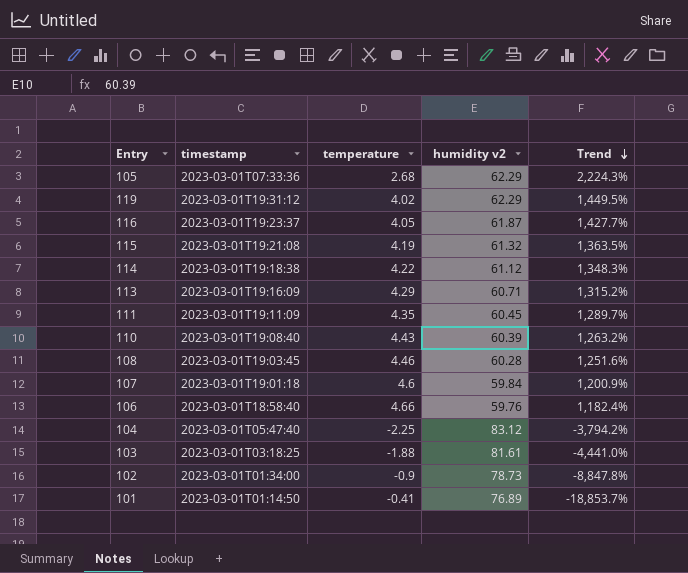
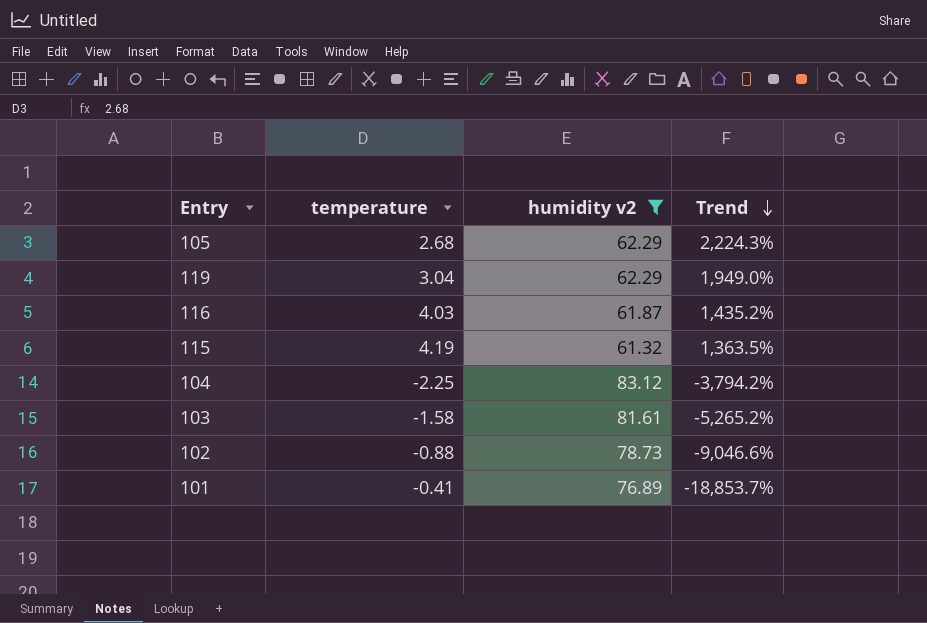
filter: none -> humidity v2 >= 61.32
column timestamp | position: 2 -> none
119 | temperature: 4.02 -> 3.04
119 | Trend: 1,449.5% -> 1,949.0%
116 | temperature: 4.05 -> 4.03
116 | Trend: 1,427.7% -> 1,435.2%
103 | temperature: -1.88 -> -1.58
103 | Trend: -4,441.0% -> -5,265.2%
102 | temperature: -0.9 -> -0.88
102 | Trend: -8,847.8% -> -9,046.6%

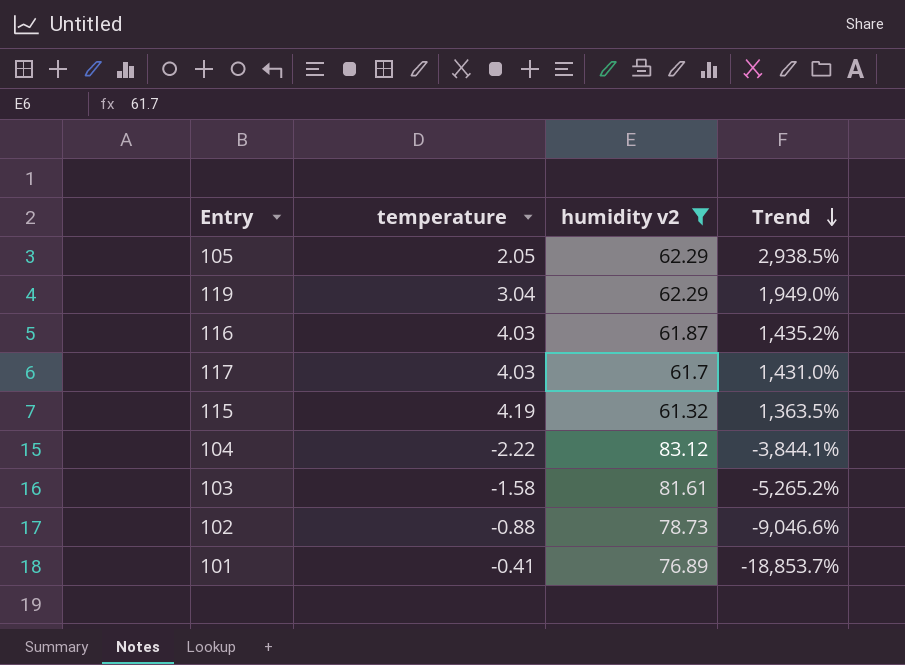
105 | temperature: 2.68 -> 2.05
105 | Trend: 2,224.3% -> 2,938.5%
row 117: none -> 4.03 | 61.7 | 1,431.0%
104 | temperature: -2.25 -> -2.22
104 | Trend: -3,794.2% -> -3,844.1%

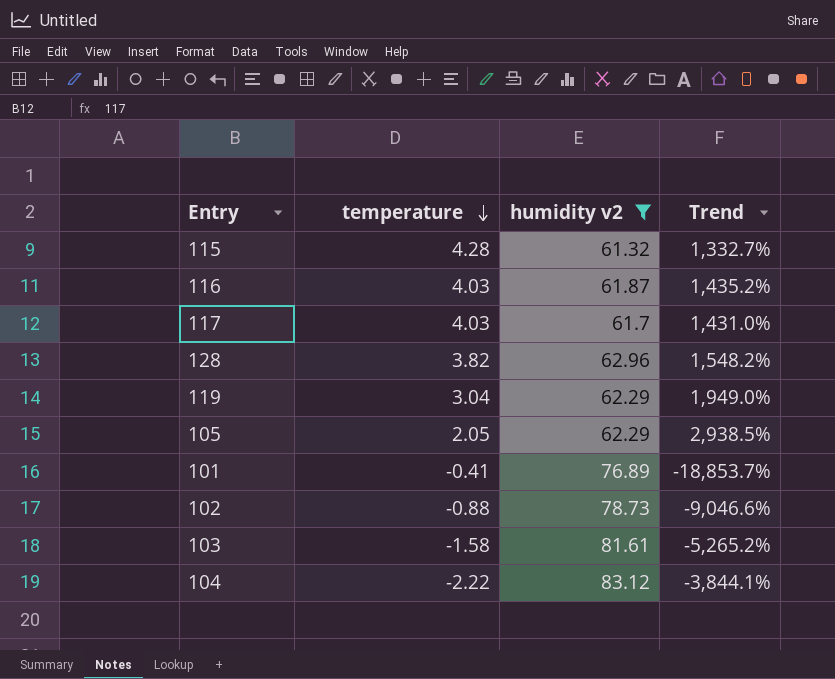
row order: Trend descending -> temperature descending
115 | temperature: 4.19 -> 4.28
115 | Trend: 1,363.5% -> 1,332.7%
row 128: none -> 3.82 | 62.96 | 1,548.2%

